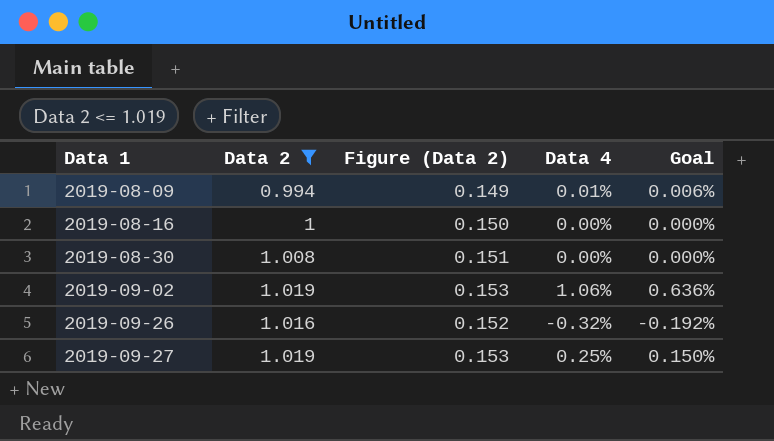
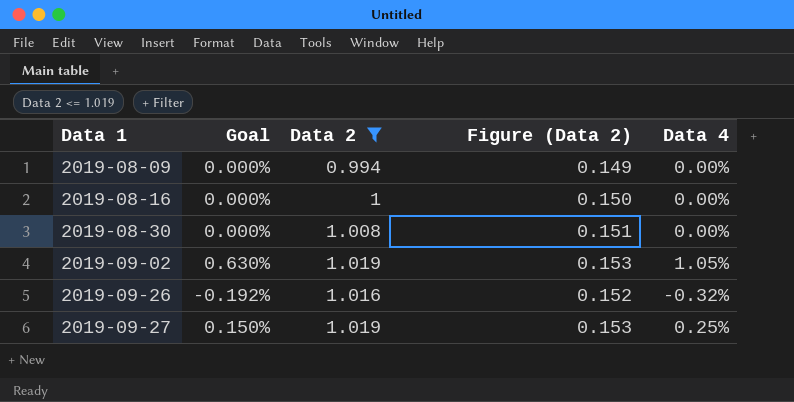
column Goal | position: 5 -> 2
2019-08-09 | Goal: 0.006% -> 0.000%
2019-08-09 | Data 4: 0.01% -> 0.00%
2019-09-02 | Goal: 0.636% -> 0.630%
2019-09-02 | Data 4: 1.06% -> 1.05%

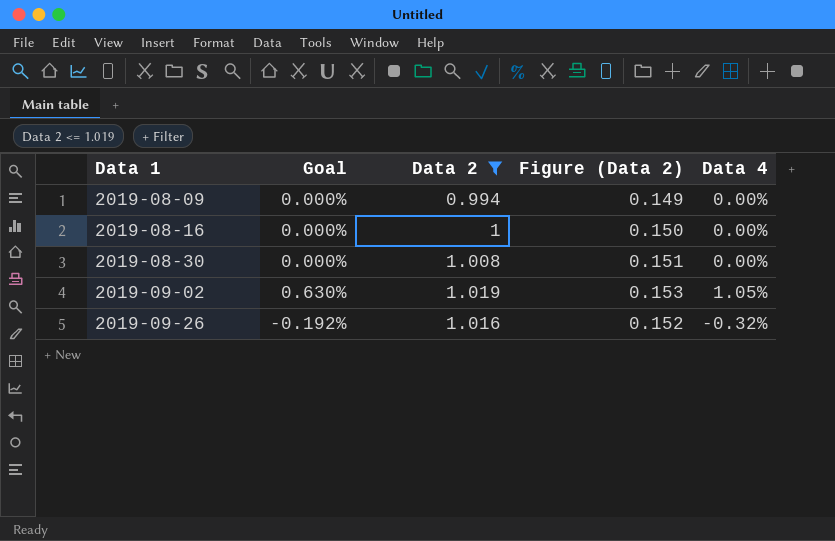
row 2019-09-27: 0.150% | 1.019 | 0.153 | 0.25% -> none

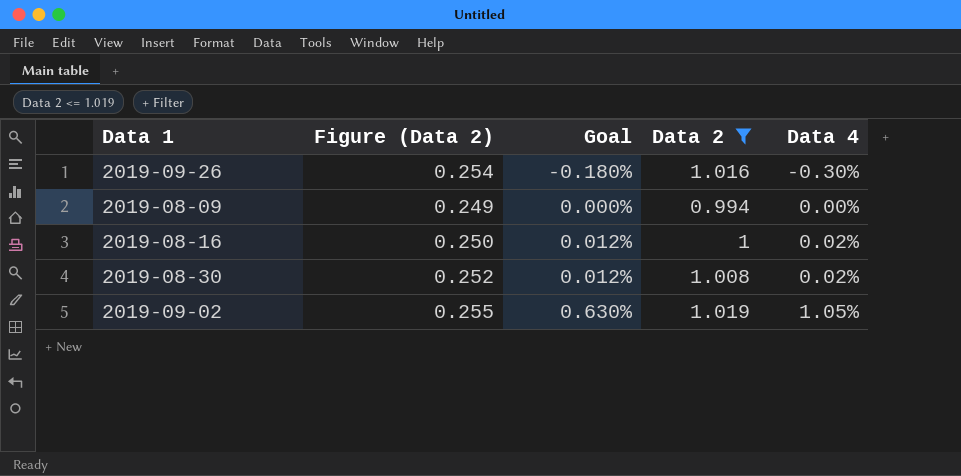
row order: Data 1 ascending -> Goal ascending
column Figure (Data 2) | formula: [Data 2] * 0.15 -> [Data 2] * 0.25
column Figure (Data 2) | position: 4 -> 2
2019-09-26 | Goal: -0.192% -> -0.180%
2019-09-26 | Data 4: -0.32% -> -0.30%
2019-08-16 | Goal: 0.000% -> 0.012%
2019-08-16 | Data 4: 0.00% -> 0.02%
2019-08-30 | Goal: 0.000% -> 0.012%
2019-08-30 | Data 4: 0.00% -> 0.02%

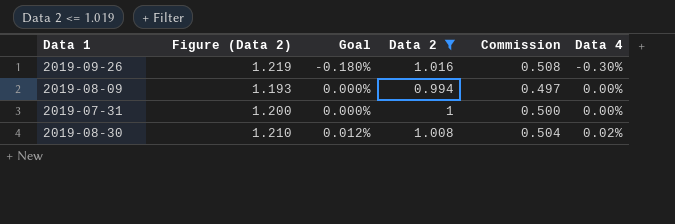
column Figure (Data 2) | formula: [Data 2] * 0.25 -> [Data 2] * 1.2
column Commission | formula: none -> [Data 2] * 0.5
row 2019-08-16: 0.250 | 0.012% | 1 | 0.02% -> none
row 2019-09-02: 0.255 | 0.630% | 1.019 | 1.05% -> none
row 2019-07-31: none -> 1.200 | 0.000% | 1 | 0.500 | 0.00%

